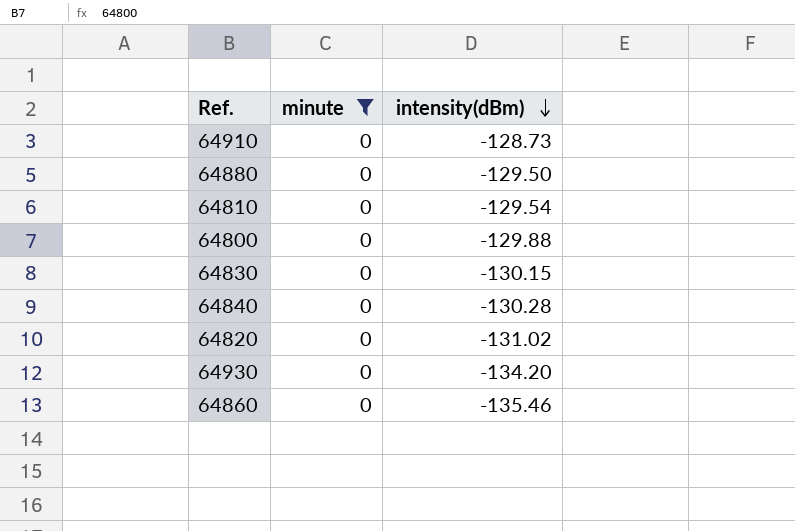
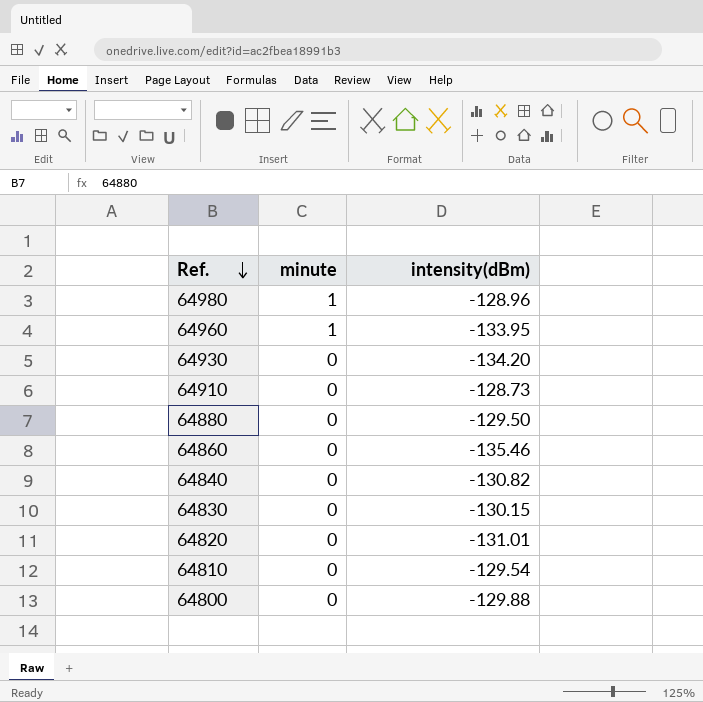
filter: minute = 0 -> none
row order: intensity(dBm) descending -> Ref. descending
64840 | intensity(dBm): -130.28 -> -130.82
64820 | intensity(dBm): -131.02 -> -131.01

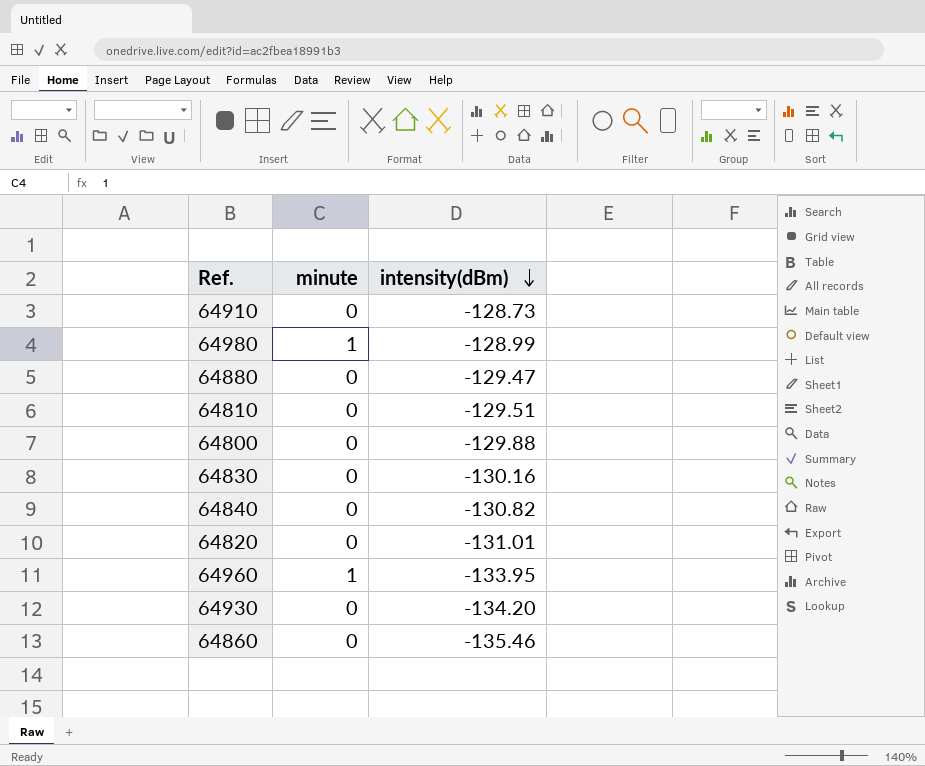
row order: Ref. descending -> intensity(dBm) descending
64980 | intensity(dBm): -128.96 -> -128.99
64880 | intensity(dBm): -129.50 -> -129.47
64810 | intensity(dBm): -129.54 -> -129.51
64830 | intensity(dBm): -130.15 -> -130.16

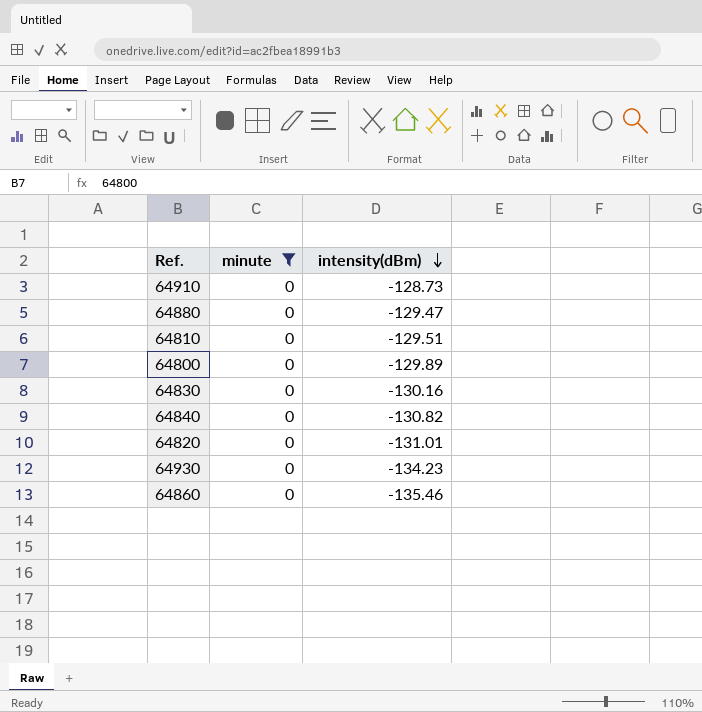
filter: none -> minute = 0
64800 | intensity(dBm): -129.88 -> -129.89
64930 | intensity(dBm): -134.20 -> -134.23

